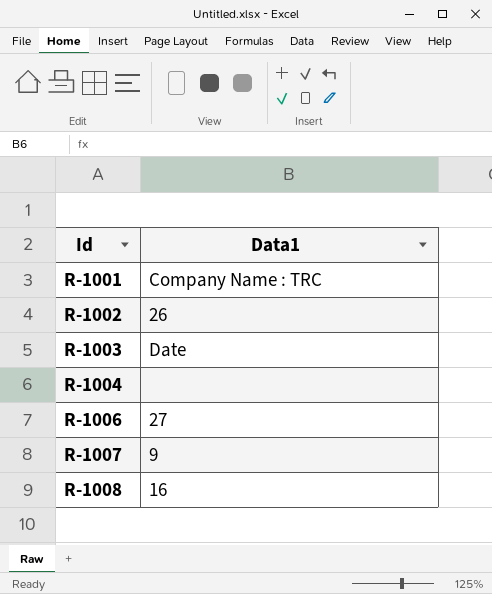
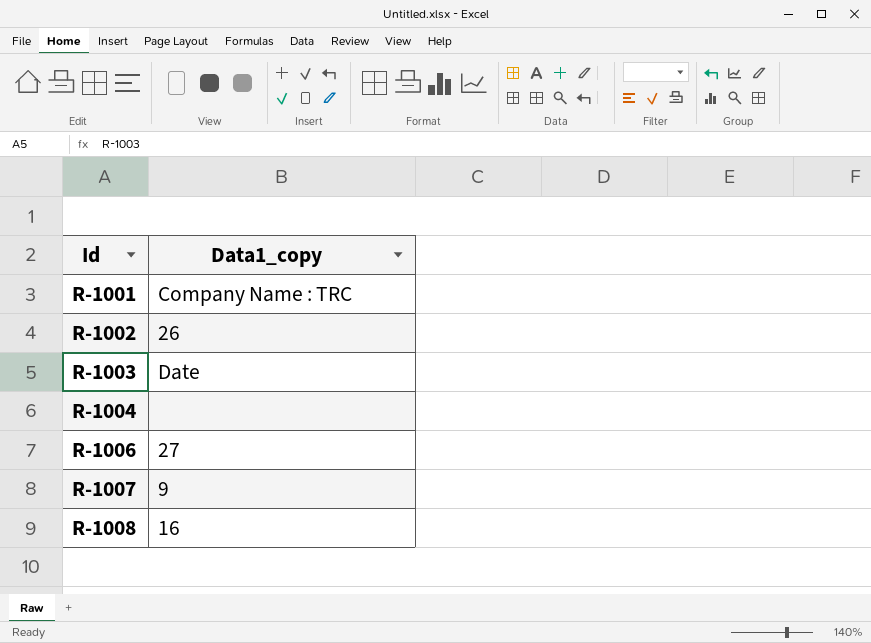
column name: Data1 -> Data1_copy

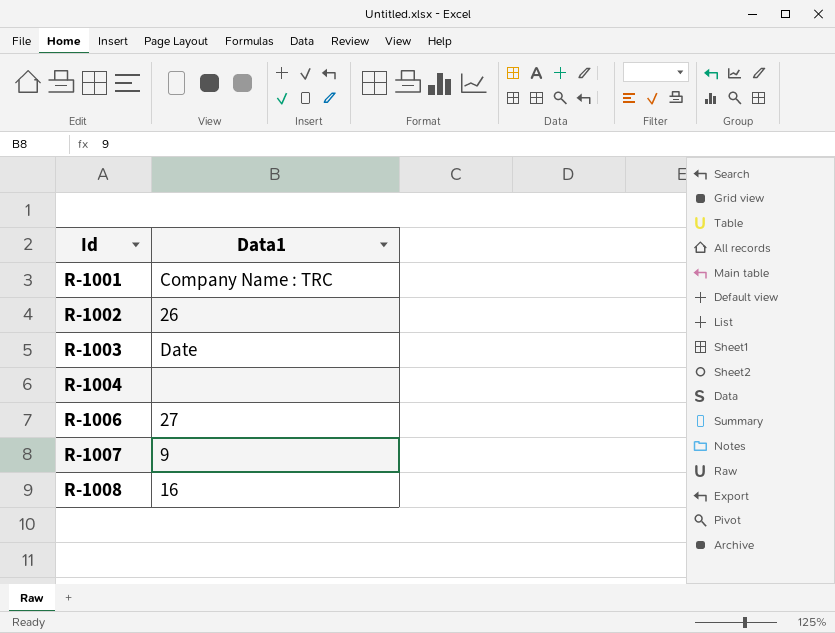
column name: Data1_copy -> Data1

